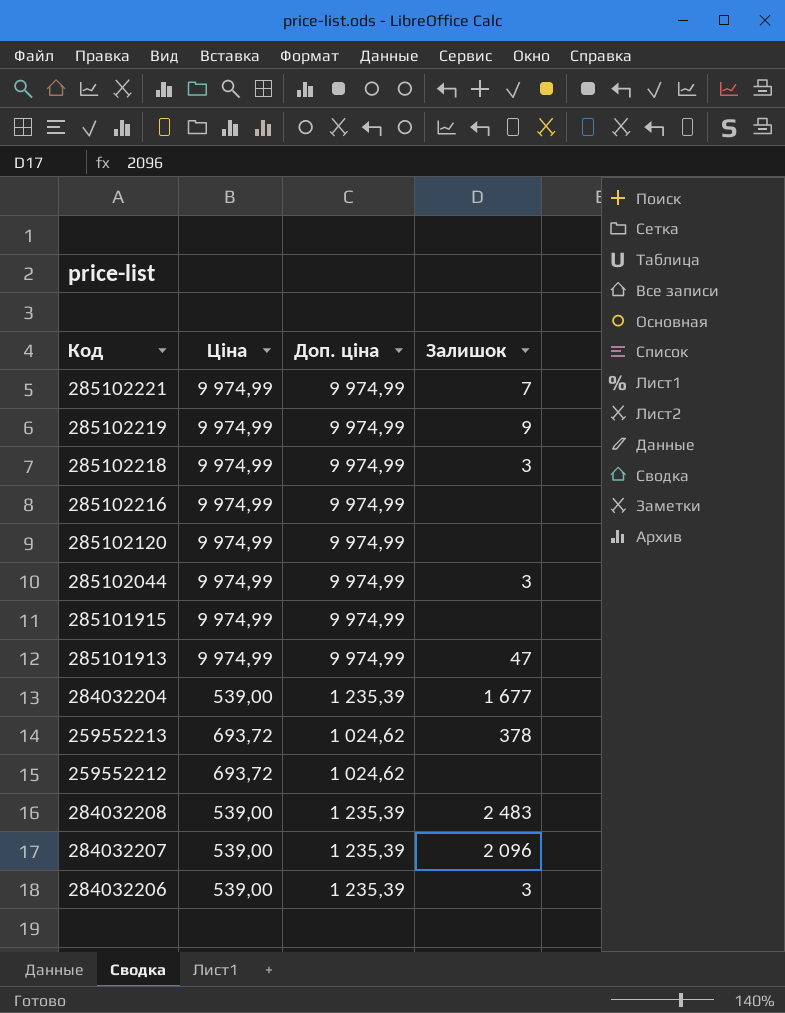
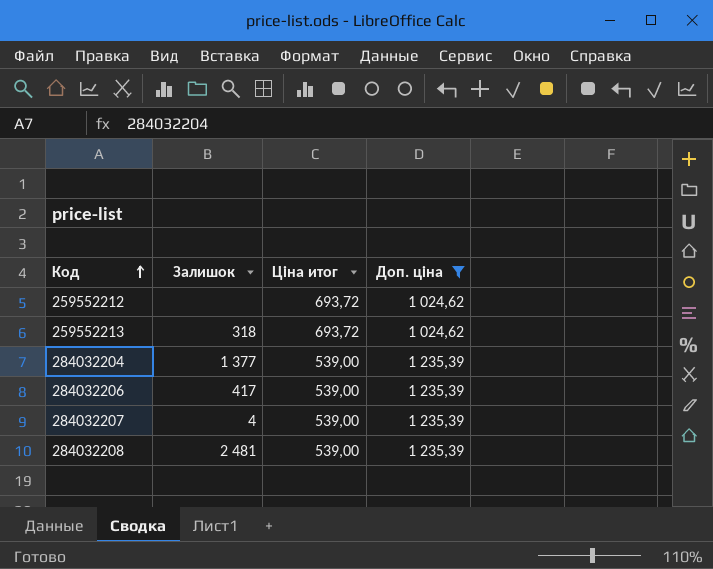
filter: none -> Доп. ціна != 9 974,99
row order: none -> Код ascending
column Залишок | position: 4 -> 2
column name: Ціна -> Ціна итог
259552213 | Залишок: 378 -> 318
284032204 | Залишок: 1 677 -> 1 377
284032206 | Залишок: 3 -> 417
284032207 | Залишок: 2 096 -> 4
284032208 | Залишок: 2 483 -> 2 481

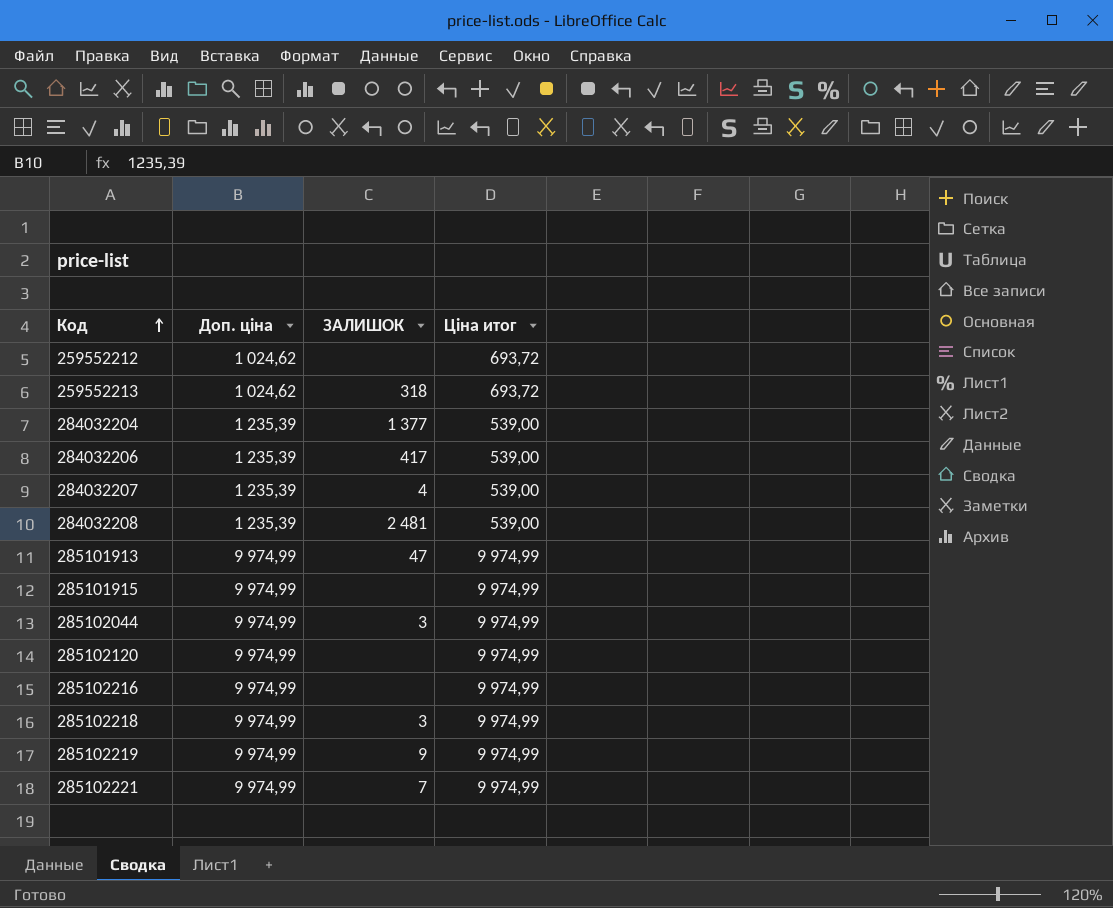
filter: Доп. ціна != 9 974,99 -> none
column Доп. ціна | position: 4 -> 2
column name: Залишок -> ЗАЛИШОК

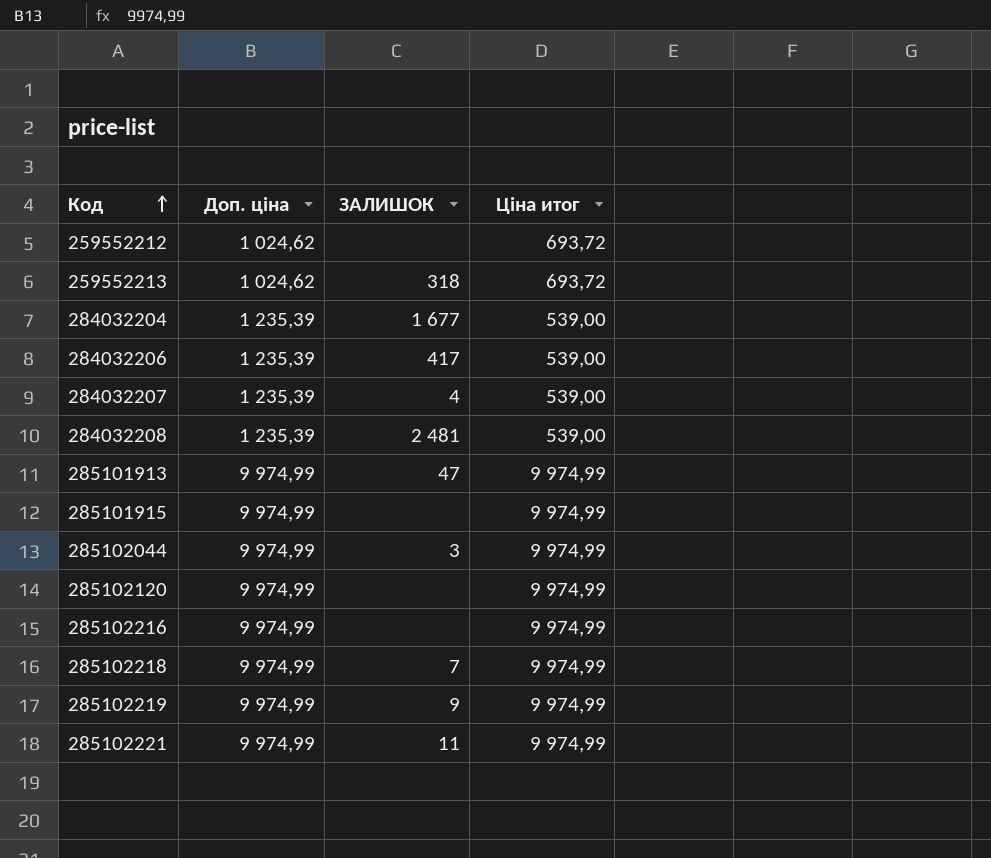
284032204 | ЗАЛИШОК: 1 377 -> 1 677
285102218 | ЗАЛИШОК: 3 -> 7
285102221 | ЗАЛИШОК: 7 -> 11

